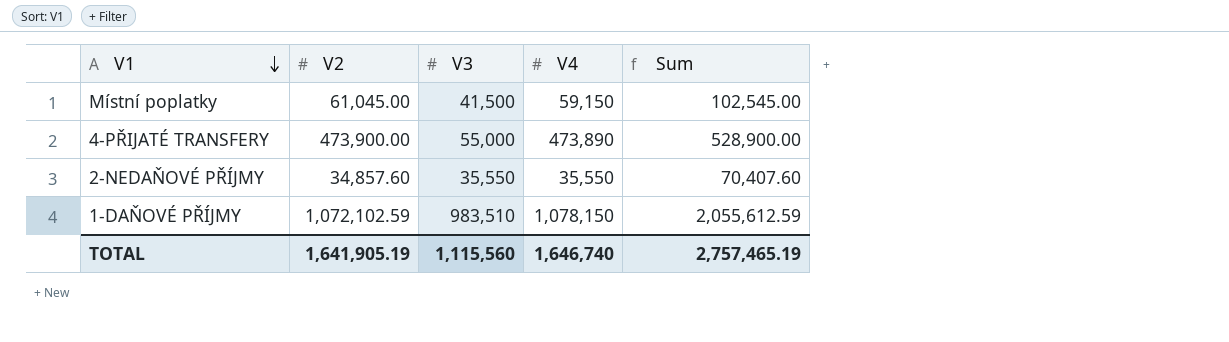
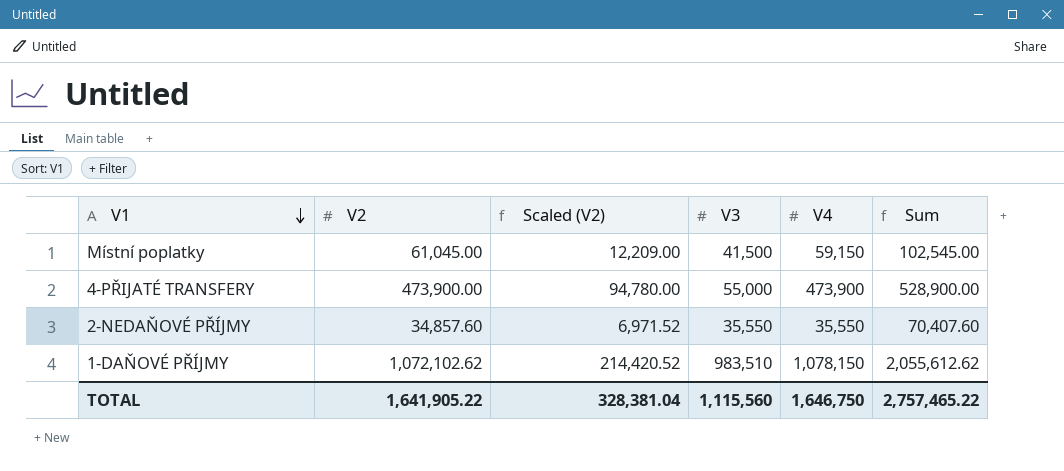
column Scaled (V2) | formula: none -> [V2] * 0.2
4-PŘIJATÉ TRANSFERY | V4: 473,890 -> 473,900
1-DAŇOVÉ PŘÍJMY | V2: 1,072,102.59 -> 1,072,102.62
1-DAŇOVÉ PŘÍJMY | Sum: 2,055,612.59 -> 2,055,612.62
TOTAL | V2: 1,641,905.19 -> 1,641,905.22
TOTAL | V4: 1,646,740 -> 1,646,750
TOTAL | Sum: 2,757,465.19 -> 2,757,465.22

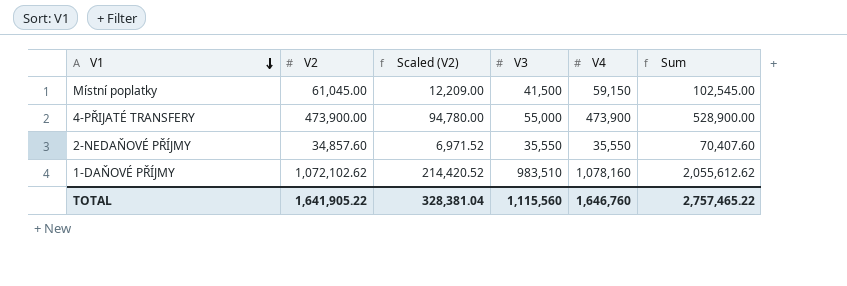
1-DAŇOVÉ PŘÍJMY | V4: 1,078,150 -> 1,078,160
TOTAL | V4: 1,646,750 -> 1,646,760

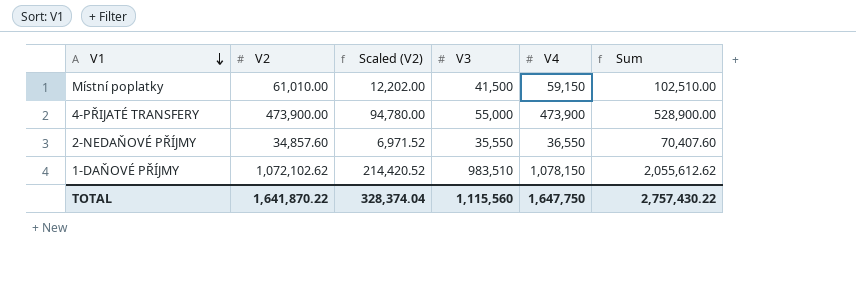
Místní poplatky | V2: 61,045.00 -> 61,010.00
Místní poplatky | Scaled (V2): 12,209.00 -> 12,202.00
Místní poplatky | Sum: 102,545.00 -> 102,510.00
2-NEDAŇOVÉ PŘÍJMY | V4: 35,550 -> 36,550
1-DAŇOVÉ PŘÍJMY | V4: 1,078,160 -> 1,078,150
TOTAL | V2: 1,641,905.22 -> 1,641,870.22
TOTAL | Scaled (V2): 328,381.04 -> 328,374.04
TOTAL | V4: 1,646,760 -> 1,647,750
TOTAL | Sum: 2,757,465.22 -> 2,757,430.22

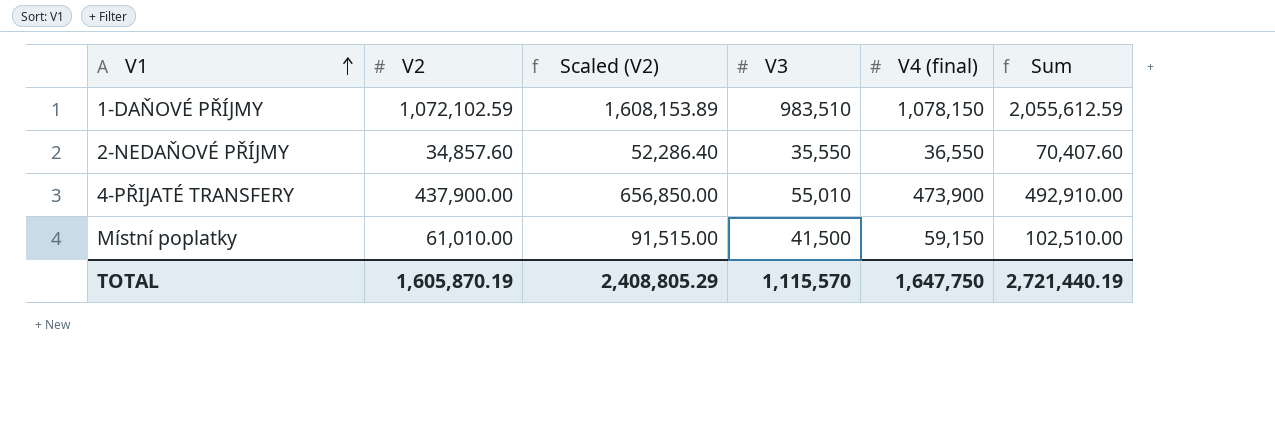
row order: V1 descending -> V1 ascending
column Scaled (V2) | formula: [V2] * 0.2 -> [V2] * 1.5
column name: V4 -> V4 (final)
1-DAŇOVÉ PŘÍJMY | V2: 1,072,102.62 -> 1,072,102.59
1-DAŇOVÉ PŘÍJMY | Sum: 2,055,612.62 -> 2,055,612.59
4-PŘIJATÉ TRANSFERY | V2: 473,900.00 -> 437,900.00
4-PŘIJATÉ TRANSFERY | V3: 55,000 -> 55,010
4-PŘIJATÉ TRANSFERY | Sum: 528,900.00 -> 492,910.00
TOTAL | V2: 1,641,870.22 -> 1,605,870.19
TOTAL | Scaled (V2): 328,374.04 -> 2,408,805.29
TOTAL | V3: 1,115,560 -> 1,115,570
TOTAL | Sum: 2,757,430.22 -> 2,721,440.19

